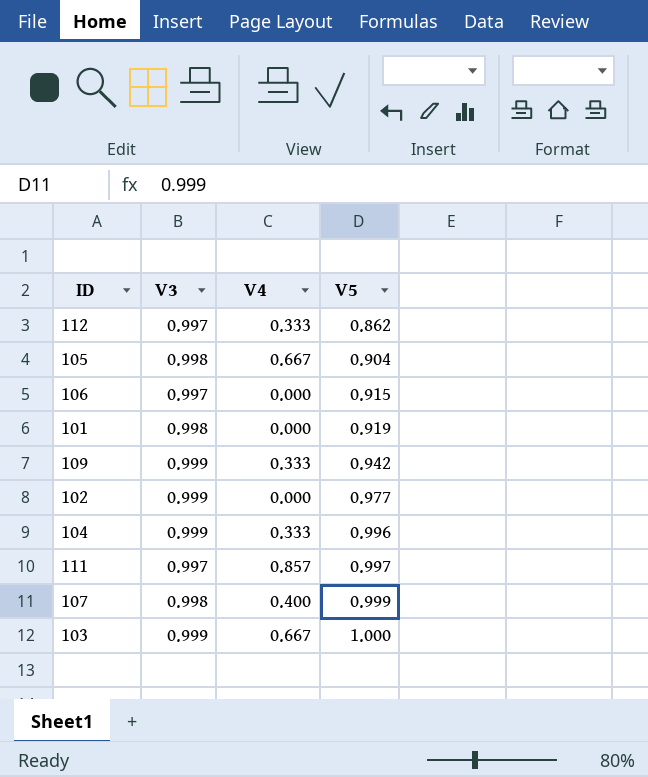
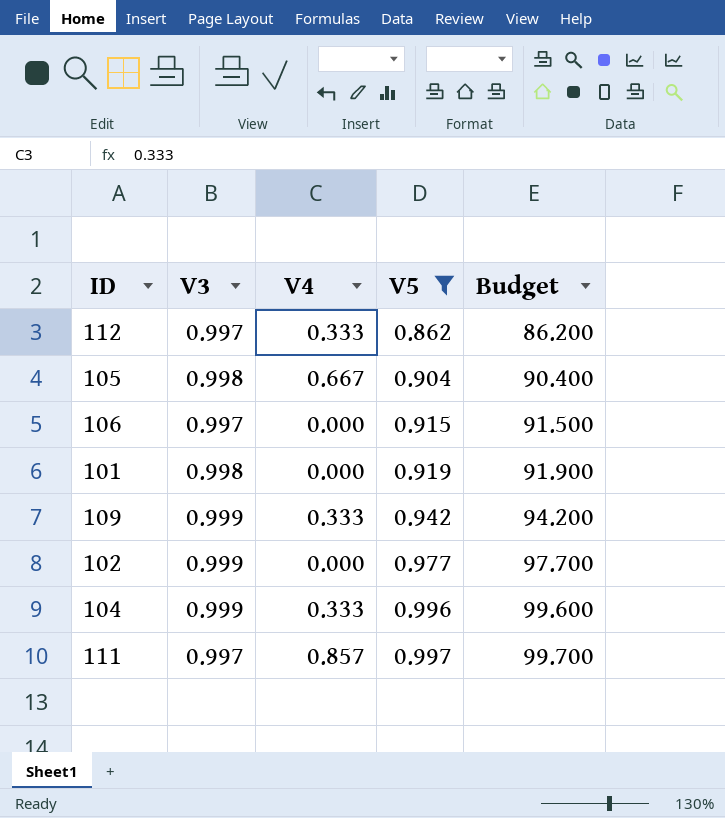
filter: none -> V5 <= 0.997
column Budget | formula: none -> [V5] * 100

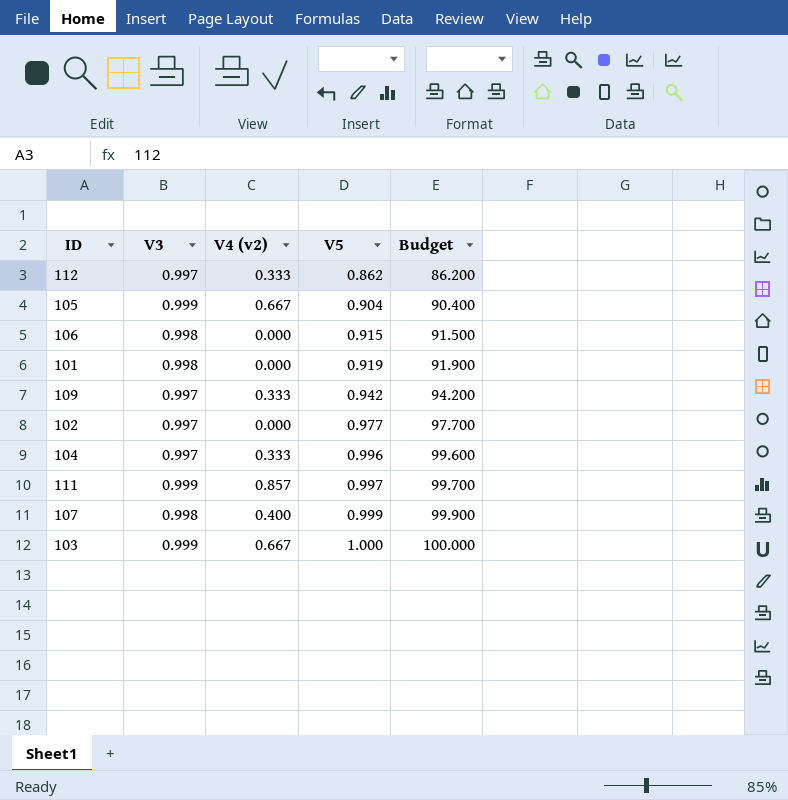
filter: V5 <= 0.997 -> none
column name: V4 -> V4 (v2)
105 | V3: 0.998 -> 0.999
106 | V3: 0.997 -> 0.998
109 | V3: 0.999 -> 0.997
102 | V3: 0.999 -> 0.997
104 | V3: 0.999 -> 0.997
111 | V3: 0.997 -> 0.999

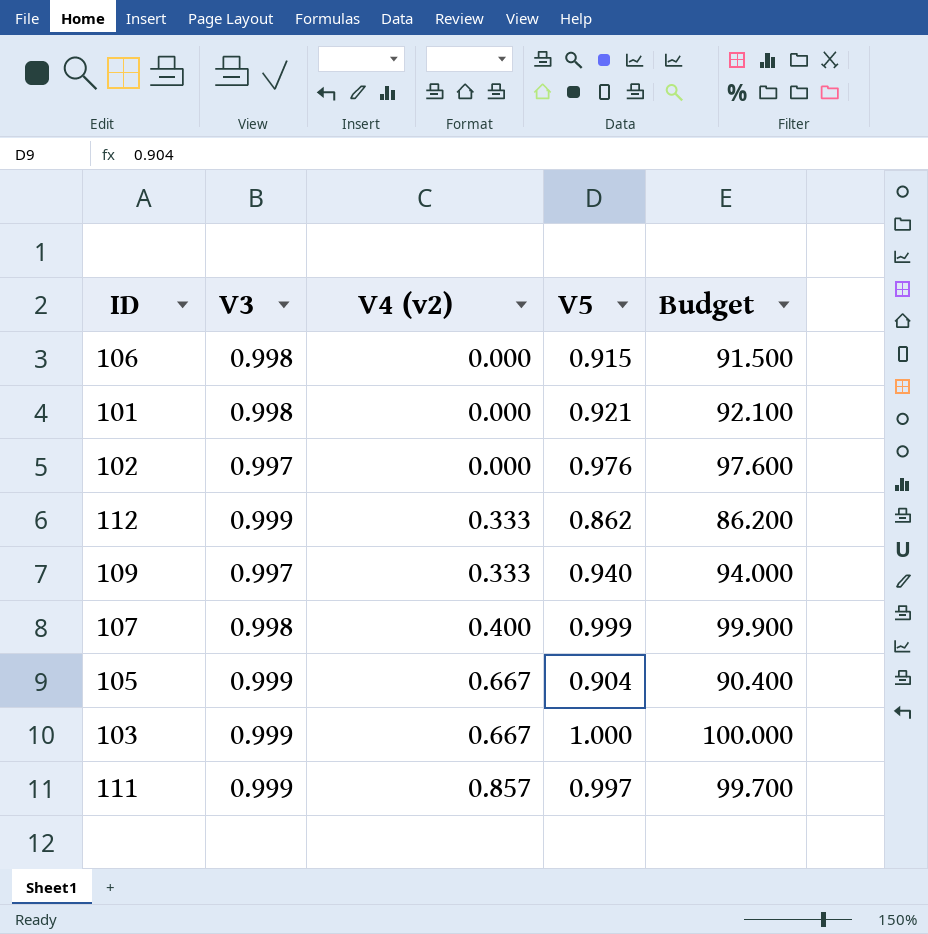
row order: V5 ascending -> V4 (v2) ascending
row 104: 0.997 | 0.333 | 0.996 | 99.600 -> none
101 | V5: 0.919 -> 0.921
101 | Budget: 91.900 -> 92.100
102 | V5: 0.977 -> 0.976
102 | Budget: 97.700 -> 97.600
112 | V3: 0.997 -> 0.999
109 | V5: 0.942 -> 0.940
109 | Budget: 94.200 -> 94.000

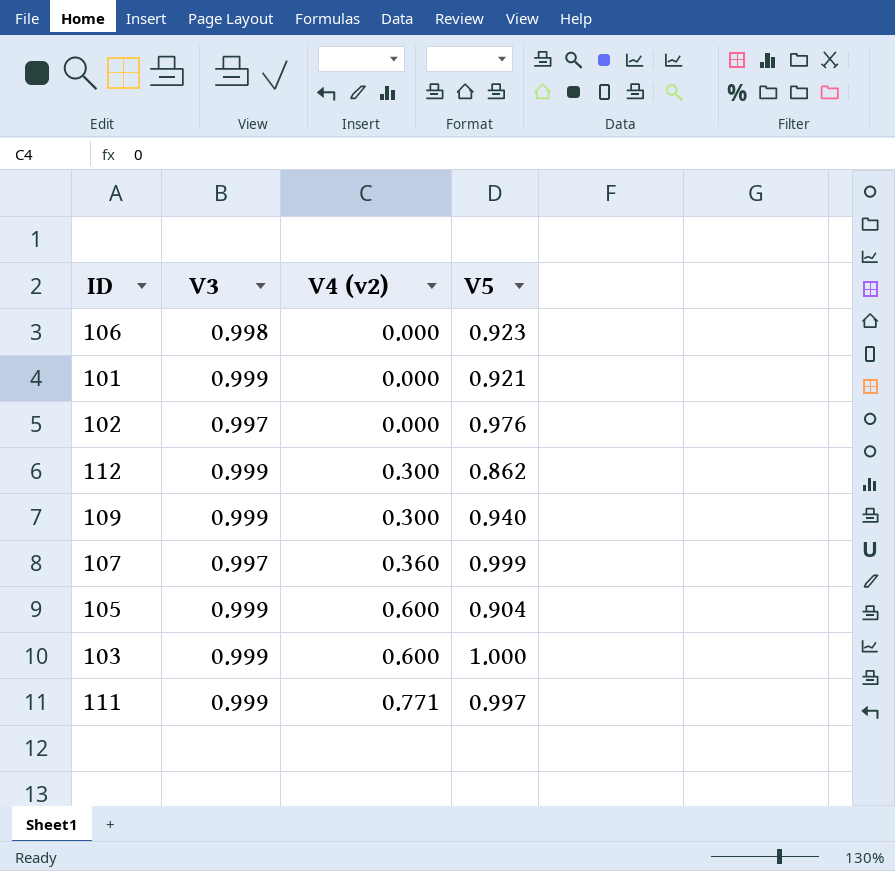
column Budget | formula: [V5] * 100 -> none
106 | V5: 0.915 -> 0.923
101 | V3: 0.998 -> 0.999
112 | V4 (v2): 0.333 -> 0.300
109 | V3: 0.997 -> 0.999
109 | V4 (v2): 0.333 -> 0.300
107 | V3: 0.998 -> 0.997
107 | V4 (v2): 0.400 -> 0.360
105 | V4 (v2): 0.667 -> 0.600
103 | V4 (v2): 0.667 -> 0.600
111 | V4 (v2): 0.857 -> 0.771

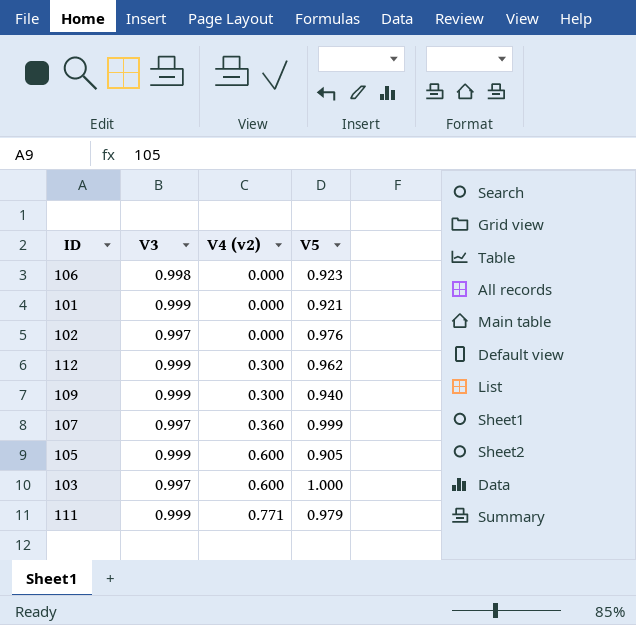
112 | V5: 0.862 -> 0.962
105 | V5: 0.904 -> 0.905
103 | V3: 0.999 -> 0.997
111 | V5: 0.997 -> 0.979

